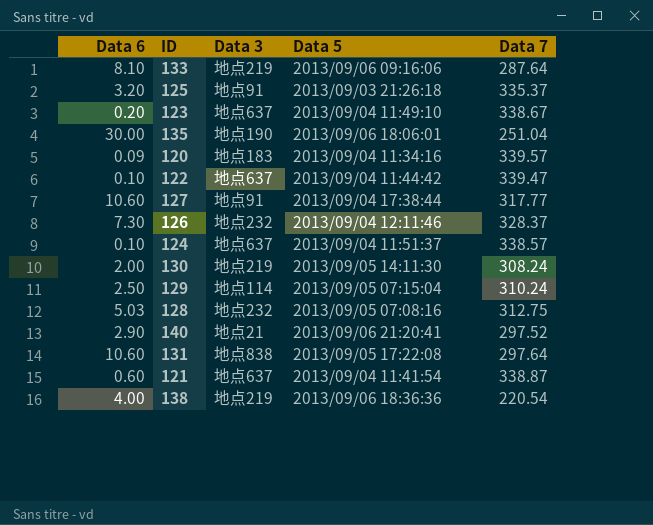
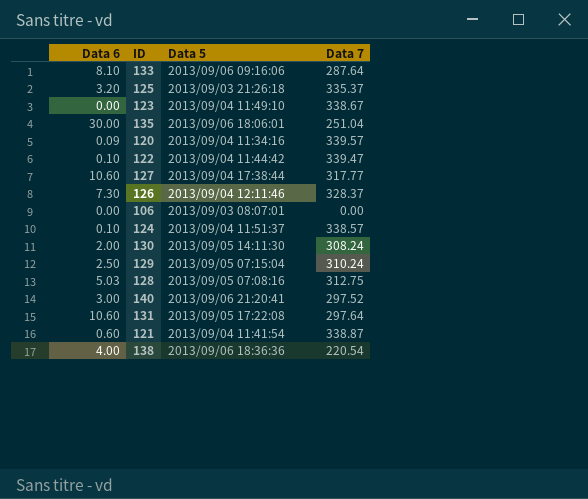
column Data 3 | position: 3 -> none
123 | Data 6: 0.20 -> 0.00
row 106: none -> 0.00 | 2013/09/03 08:07:01 | 0.00
140 | Data 6: 2.90 -> 3.00

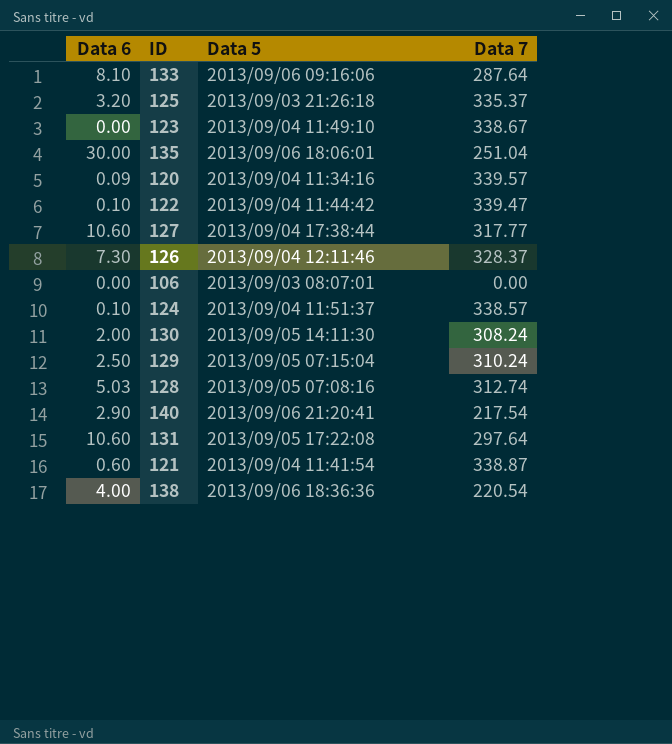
128 | Data 7: 312.75 -> 312.74
140 | Data 6: 3.00 -> 2.90
140 | Data 7: 297.52 -> 217.54

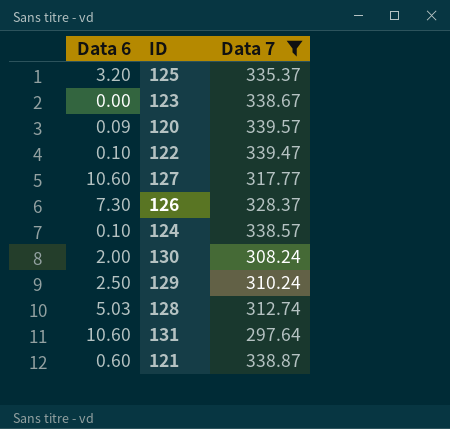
filter: none -> Data 7 >= 297.64
column Data 5 | position: 3 -> none

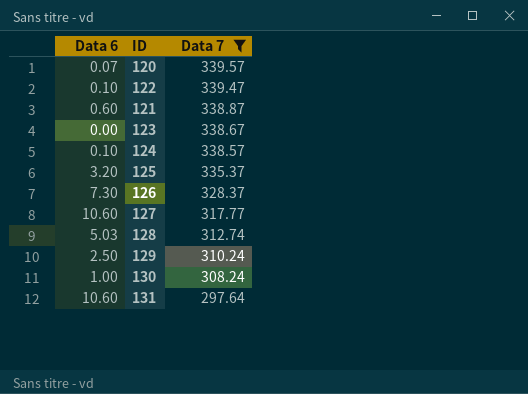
row order: none -> Data 7 descending
120 | Data 6: 0.09 -> 0.07
130 | Data 6: 2.00 -> 1.00

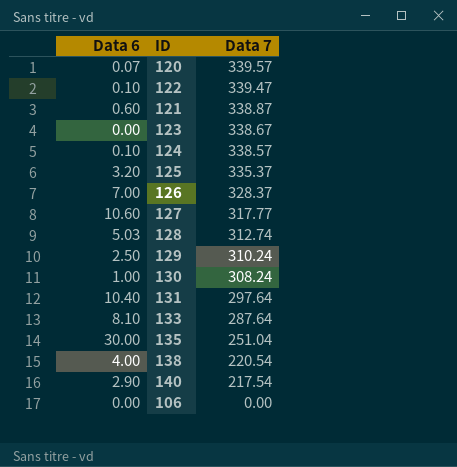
filter: Data 7 >= 297.64 -> none
126 | Data 6: 7.30 -> 7.00
131 | Data 6: 10.60 -> 10.40

